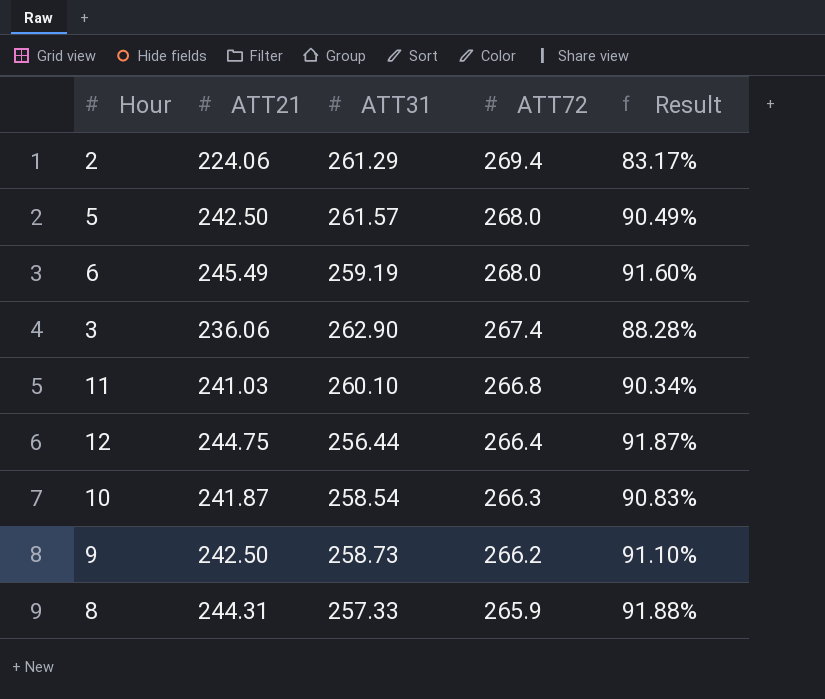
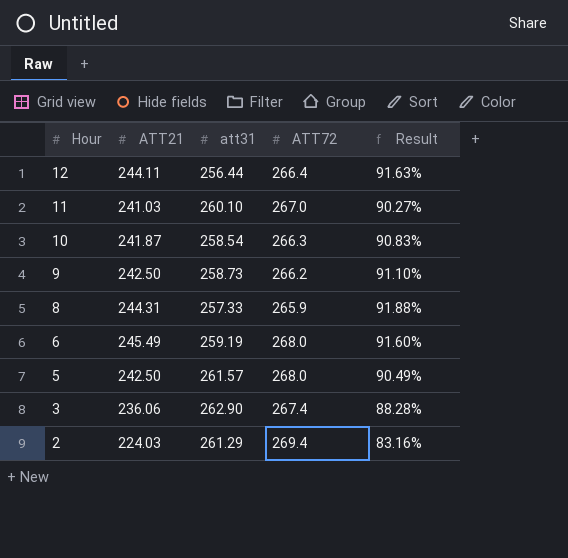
row order: ATT72 descending -> Hour descending
column name: ATT31 -> att31
12 | ATT21: 244.75 -> 244.11
12 | Result: 91.87% -> 91.63%
11 | ATT72: 266.8 -> 267.0
11 | Result: 90.34% -> 90.27%
2 | ATT21: 224.06 -> 224.03
2 | Result: 83.17% -> 83.16%

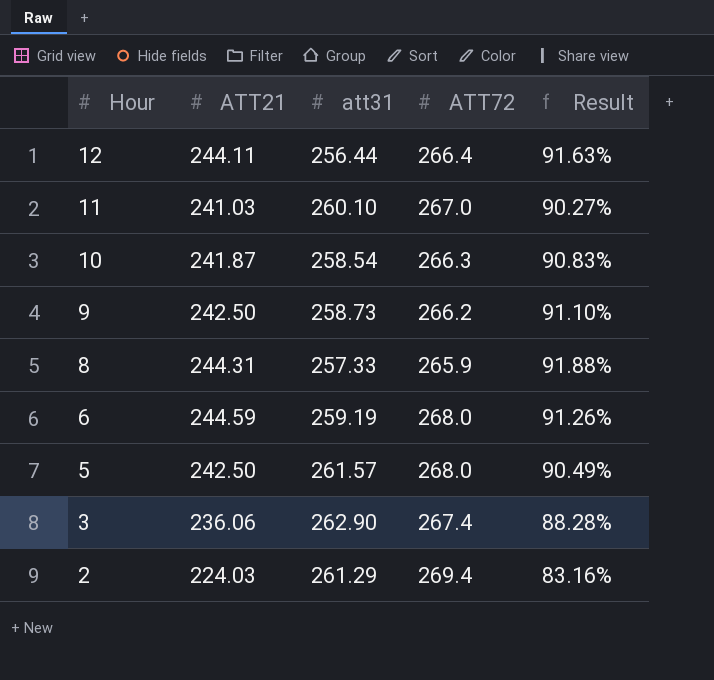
6 | ATT21: 245.49 -> 244.59
6 | Result: 91.60% -> 91.26%

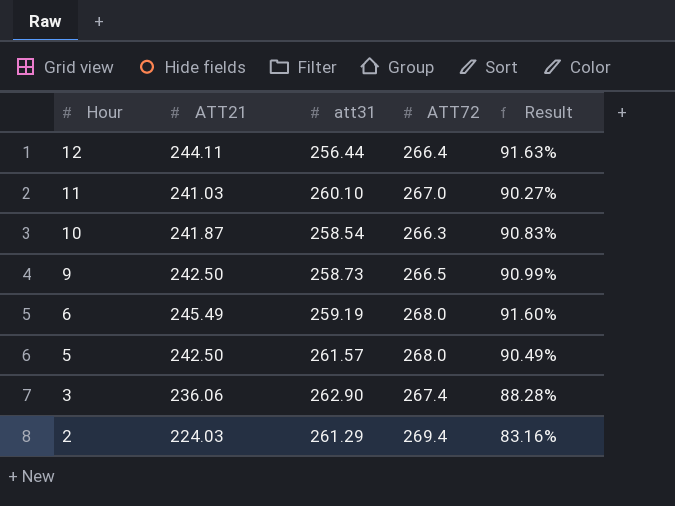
row 8: 244.31 | 257.33 | 265.9 | 91.88% -> none
9 | ATT72: 266.2 -> 266.5
9 | Result: 91.10% -> 90.99%
6 | ATT21: 244.59 -> 245.49
6 | Result: 91.26% -> 91.60%

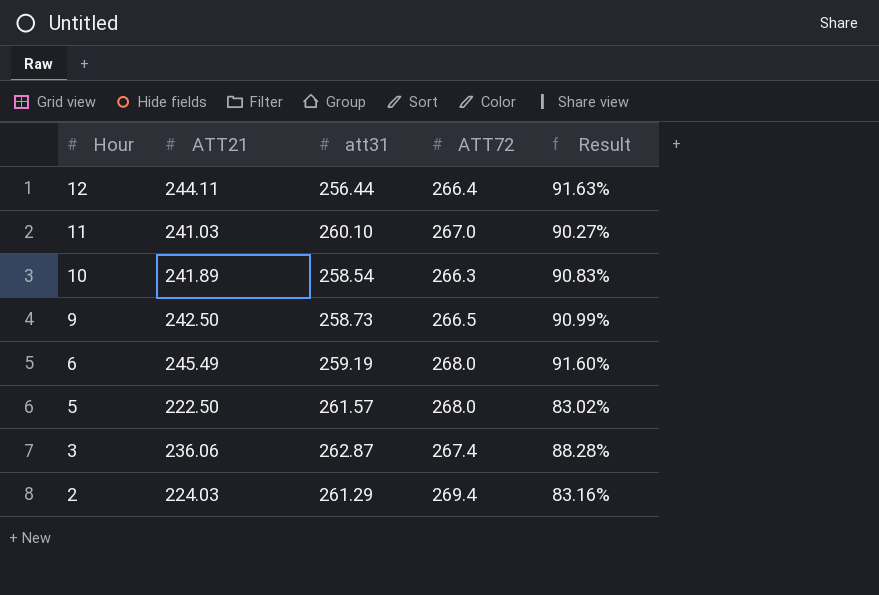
10 | ATT21: 241.87 -> 241.89
5 | ATT21: 242.50 -> 222.50
5 | Result: 90.49% -> 83.02%
3 | att31: 262.90 -> 262.87

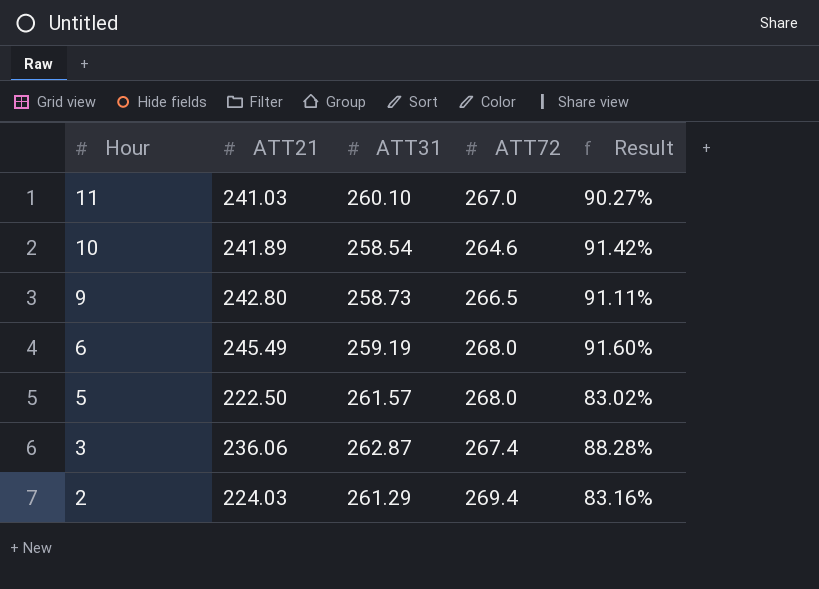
column name: att31 -> ATT31
row 12: 244.11 | 256.44 | 266.4 | 91.63% -> none
10 | ATT72: 266.3 -> 264.6
10 | Result: 90.83% -> 91.42%
9 | ATT21: 242.50 -> 242.80
9 | Result: 90.99% -> 91.11%

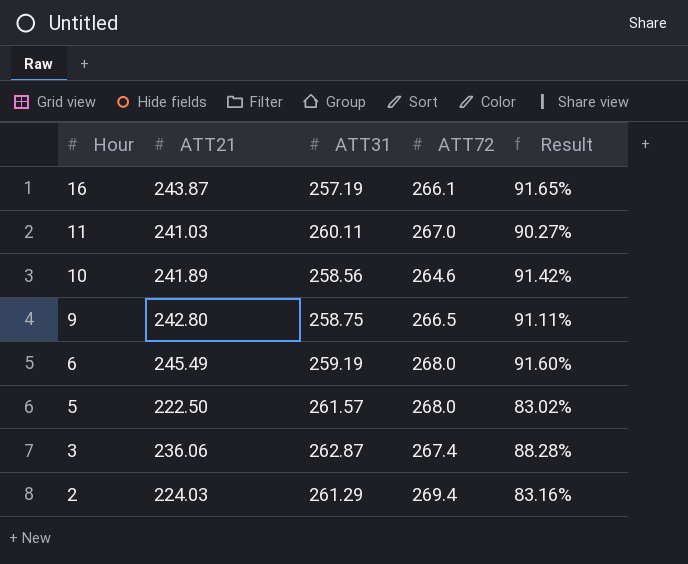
row 16: none -> 243.87 | 257.19 | 266.1 | 91.65%
11 | ATT31: 260.10 -> 260.11
10 | ATT31: 258.54 -> 258.56
9 | ATT31: 258.73 -> 258.75

